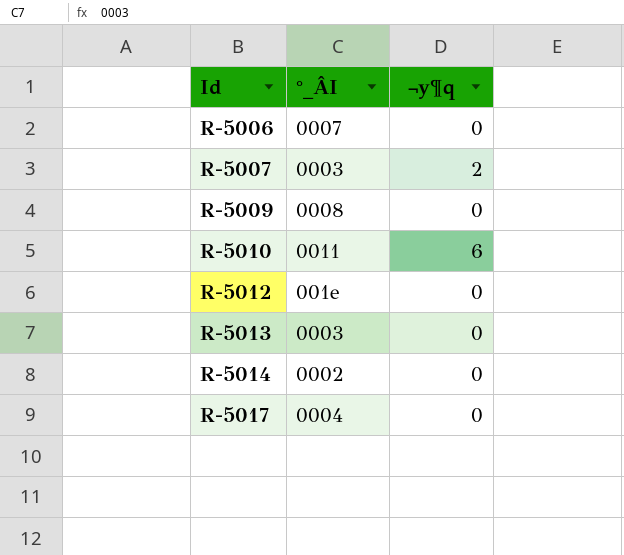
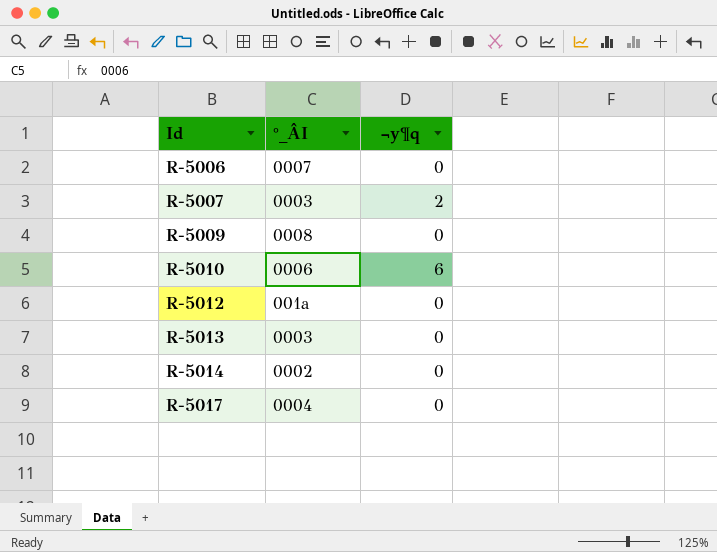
R-5010 | °_ÂI: 0011 -> 0006
R-5012 | °_ÂI: 001e -> 001a

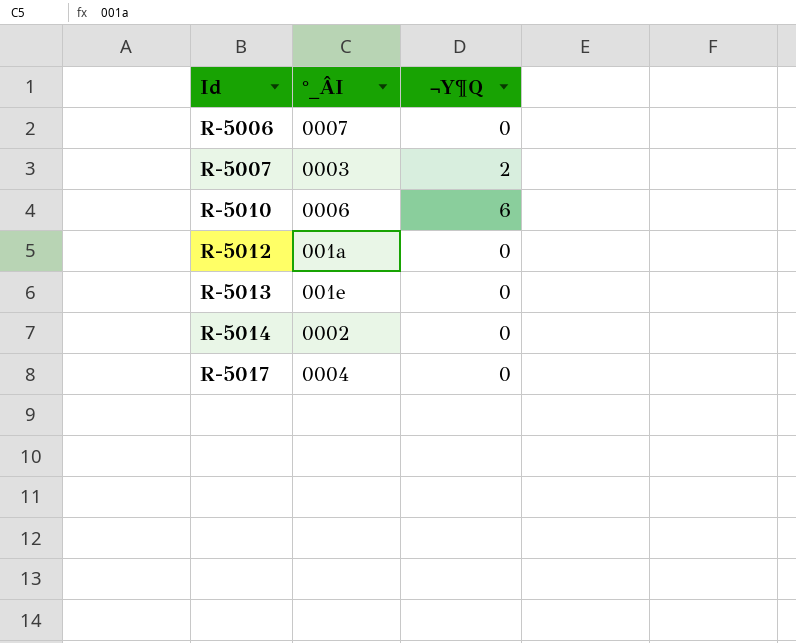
column name: ¬y¶q -> ¬Y¶Q
row R-5009: 0008 | 0 -> none
R-5013 | °_ÂI: 0003 -> 001e

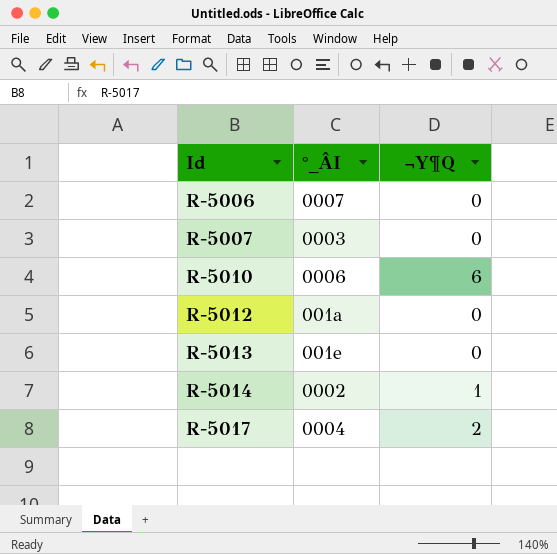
R-5007 | ¬Y¶Q: 2 -> 0
R-5014 | ¬Y¶Q: 0 -> 1
R-5017 | ¬Y¶Q: 0 -> 2

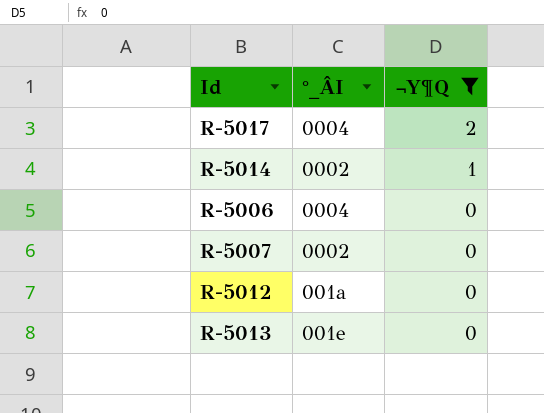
filter: none -> ¬Y¶Q != 6
row order: Id ascending -> ¬Y¶Q descending
R-5006 | °_ÂI: 0007 -> 0004
R-5007 | °_ÂI: 0003 -> 0002

